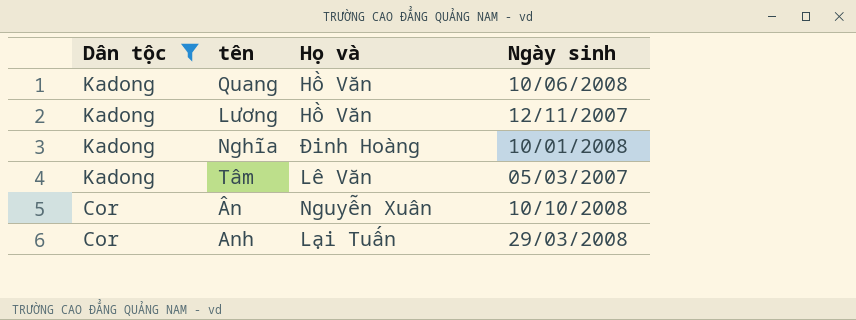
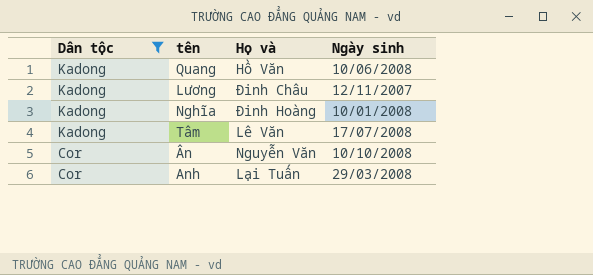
Lương | Họ và: Hồ Văn -> Đinh Châu
Tâm | Ngày sinh: 05/03/2007 -> 17/07/2008
Ân | Họ và: Nguyễn Xuân -> Nguyễn Văn

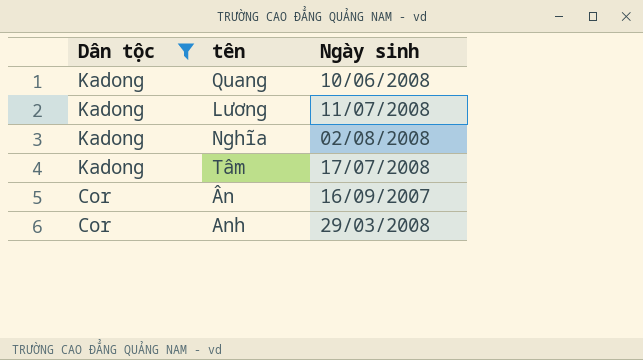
column Họ và | position: 3 -> none
Lương | Ngày sinh: 12/11/2007 -> 11/07/2008
Nghĩa | Ngày sinh: 10/01/2008 -> 02/08/2008
Ân | Ngày sinh: 10/10/2008 -> 16/09/2007

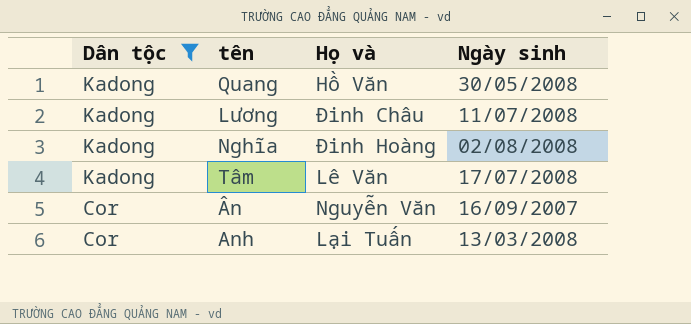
column Họ và | position: none -> 3
Quang | Ngày sinh: 10/06/2008 -> 30/05/2008
Anh | Ngày sinh: 29/03/2008 -> 13/03/2008

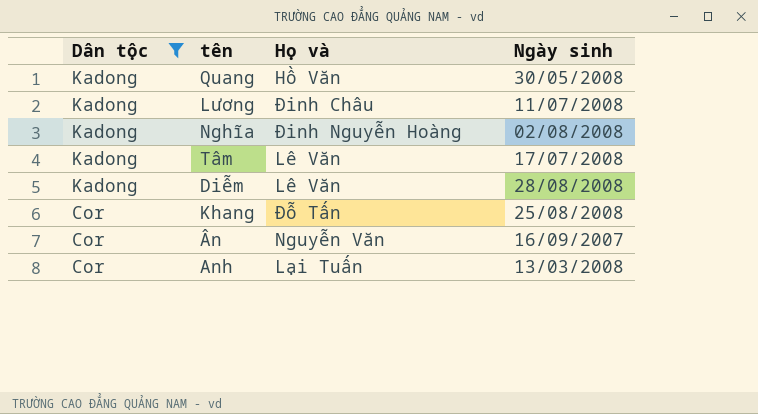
Nghĩa | Họ và: Đinh Hoàng -> Đinh Nguyễn Hoàng
row Diễm: none -> Kadong | Lê Văn | 28/08/2008
row Khang: none -> Cor | Đỗ Tấn | 25/08/2008

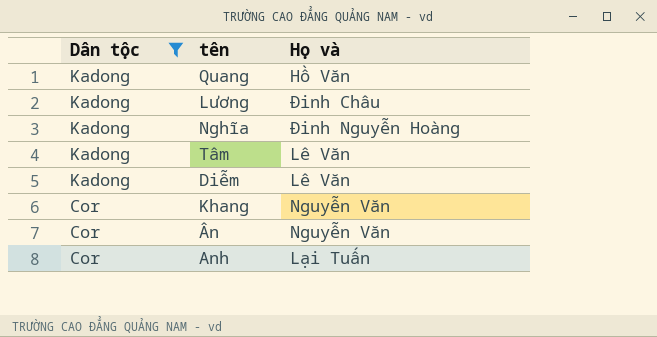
column Ngày sinh | position: 4 -> none
Khang | Họ và: Đỗ Tấn -> Nguyễn Văn

